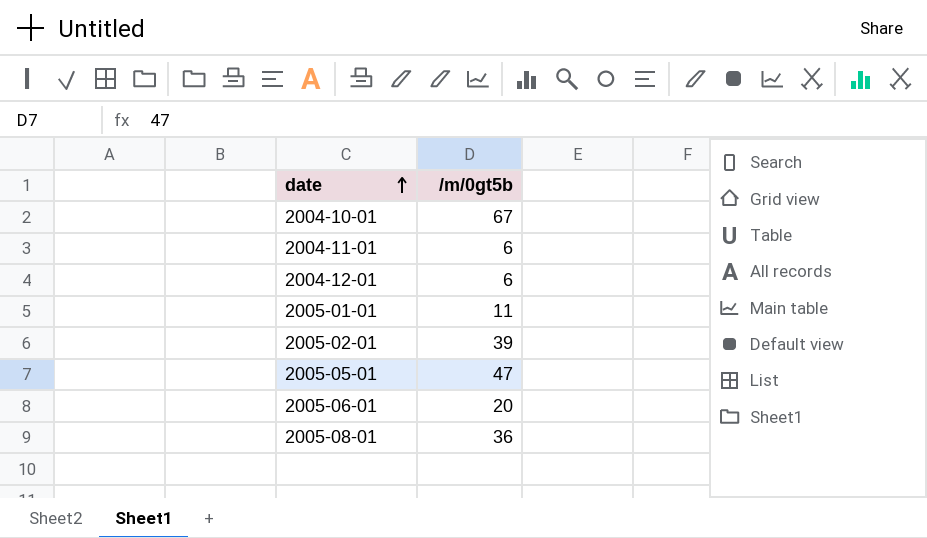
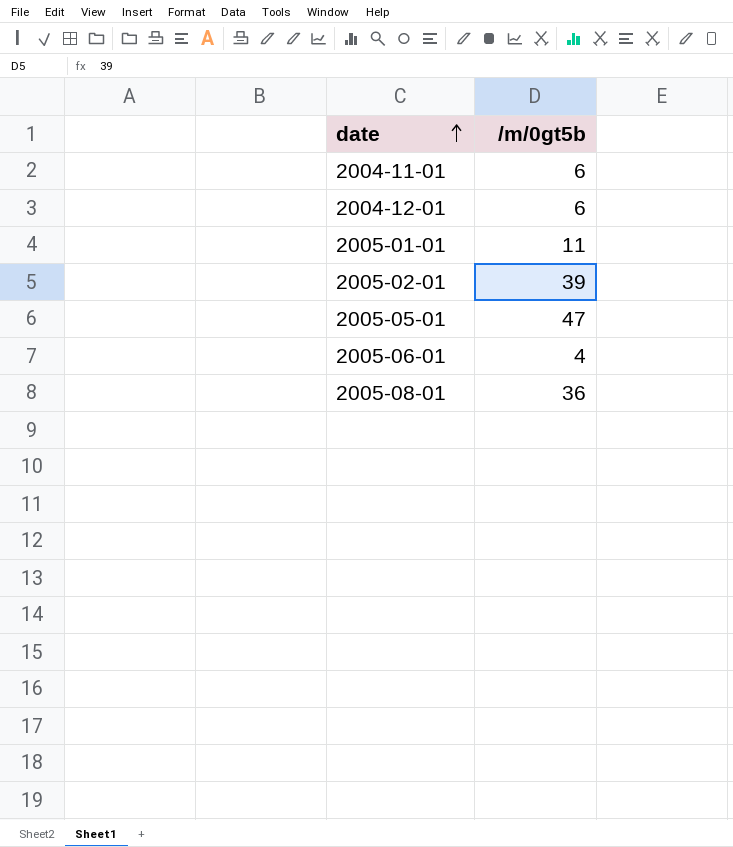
row 2004-10-01: 67 -> none
2005-06-01 | /m/0gt5b: 20 -> 4

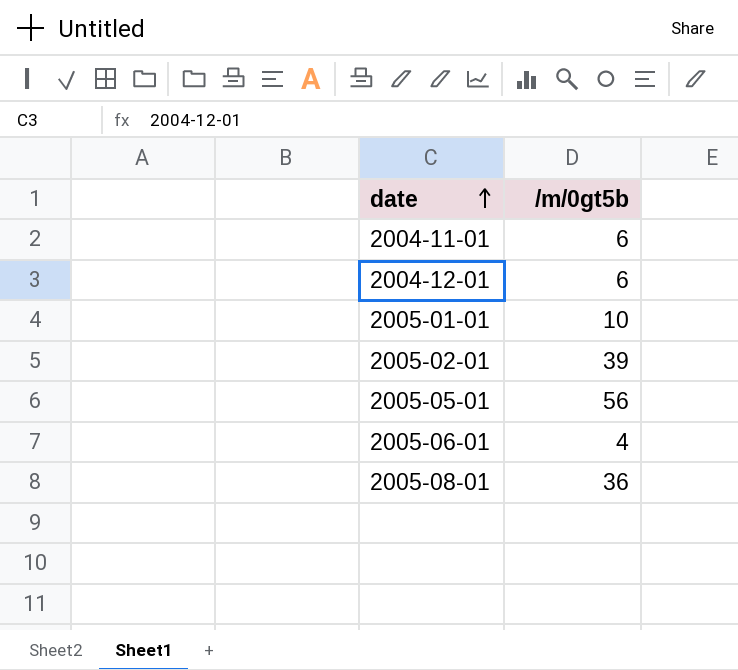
2005-01-01 | /m/0gt5b: 11 -> 10
2005-05-01 | /m/0gt5b: 47 -> 56

